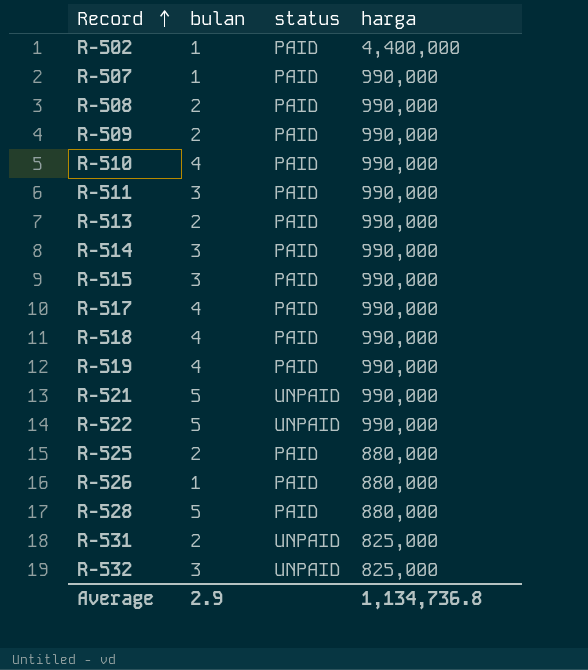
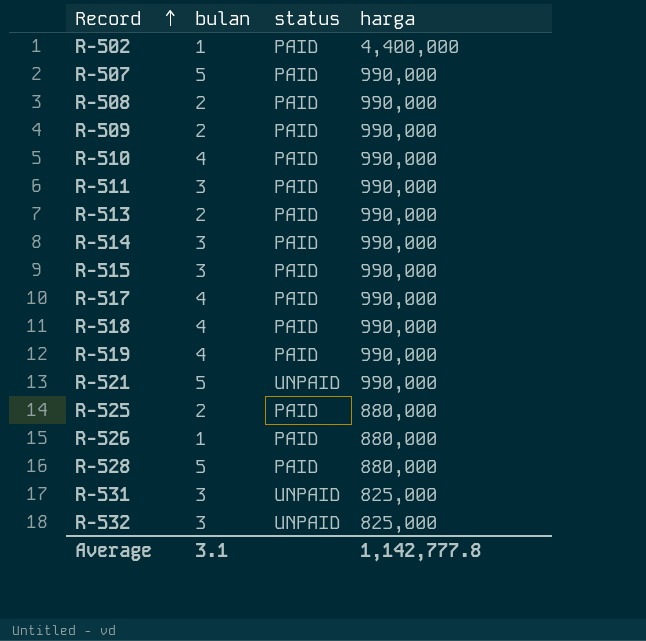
row R-522: 5 | UNPAID | 990,000 -> none
R-507 | bulan: 1 -> 5
R-531 | bulan: 2 -> 3
Average | bulan: 2.9 -> 3.1
Average | harga: 1,134,736.8 -> 1,142,777.8

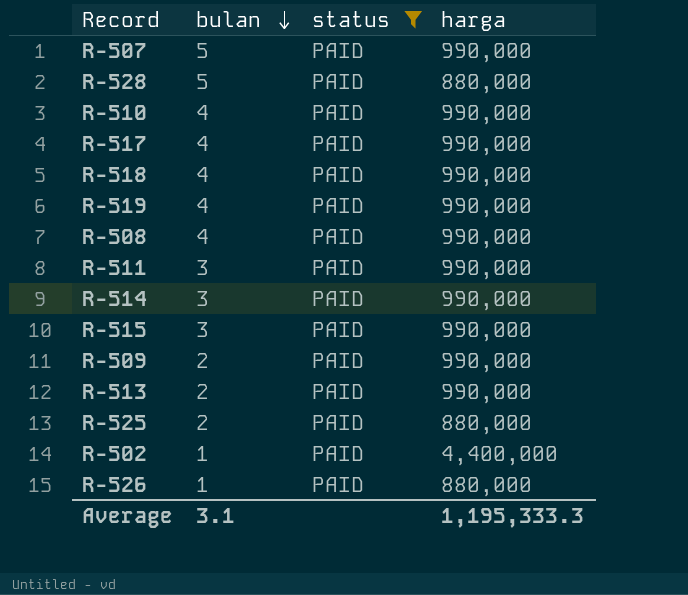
filter: none -> status = PAID
row order: Record ascending -> bulan descending
R-508 | bulan: 2 -> 4
Average | harga: 1,142,777.8 -> 1,195,333.3

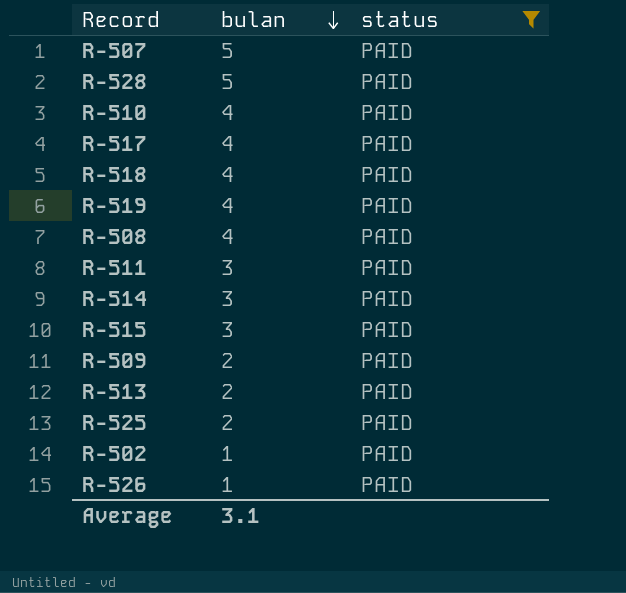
column harga | position: 4 -> none

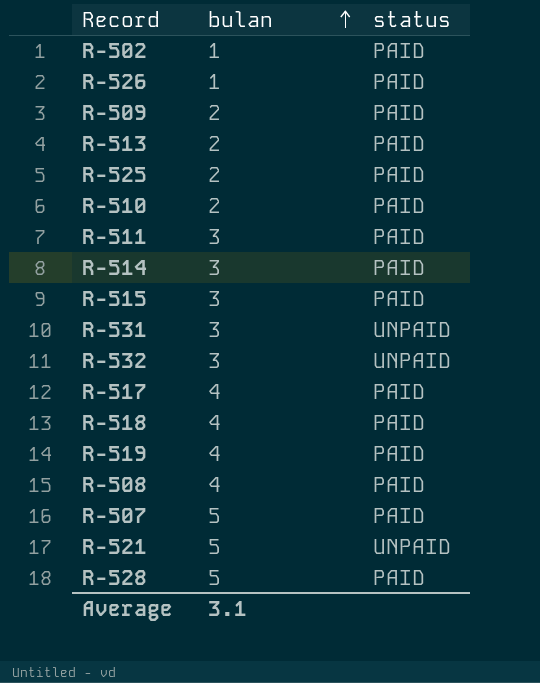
filter: status = PAID -> none
row order: bulan descending -> bulan ascending
R-510 | bulan: 4 -> 2

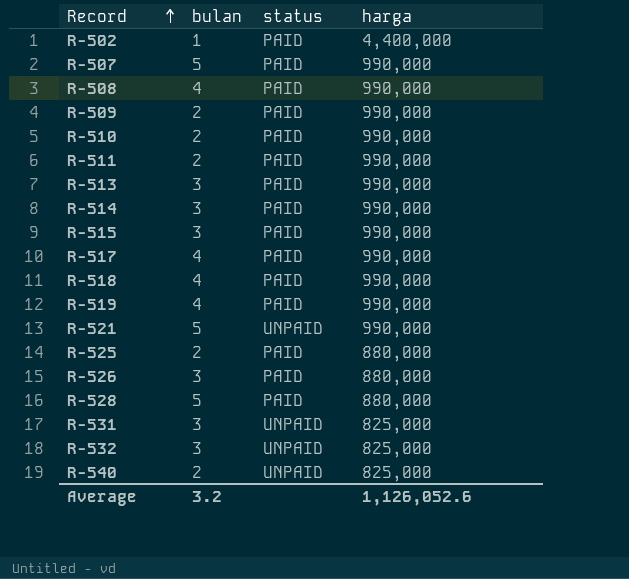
row order: bulan ascending -> Record ascending
column harga | position: none -> 4
R-511 | bulan: 3 -> 2
R-513 | bulan: 2 -> 3
R-526 | bulan: 1 -> 3
row R-540: none -> 2 | UNPAID | 825,000
Average | bulan: 3.1 -> 3.2

